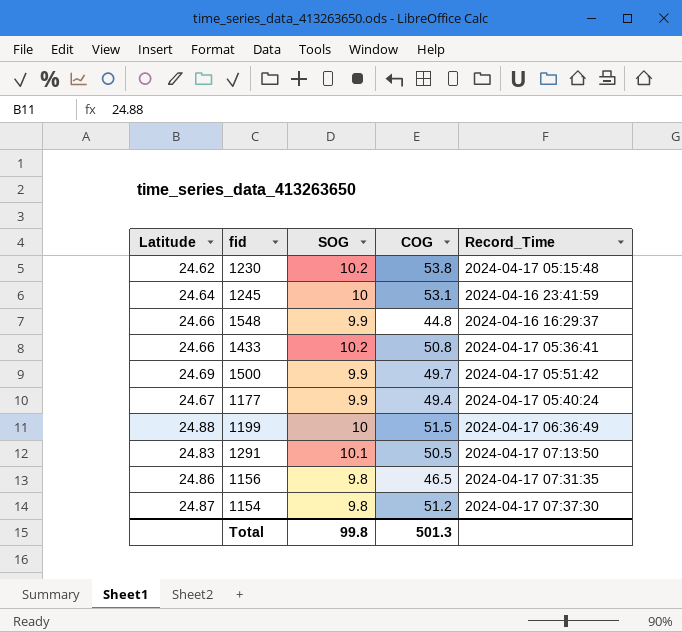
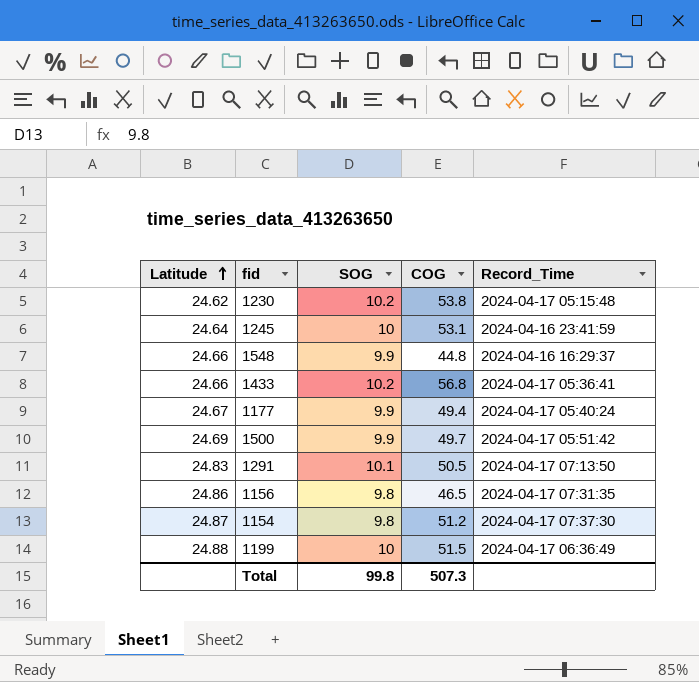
row order: none -> Latitude ascending
1433 | COG: 50.8 -> 56.8
Total | COG: 501.3 -> 507.3

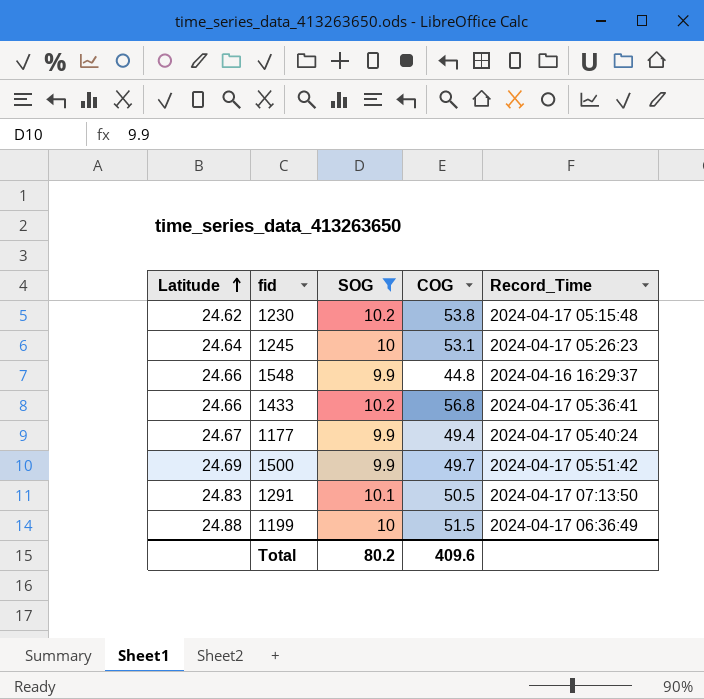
filter: none -> SOG != 9.8
1245 | Record_Time: 2024-04-16 23:41:59 -> 2024-04-17 05:26:23
Total | SOG: 99.8 -> 80.2
Total | COG: 507.3 -> 409.6

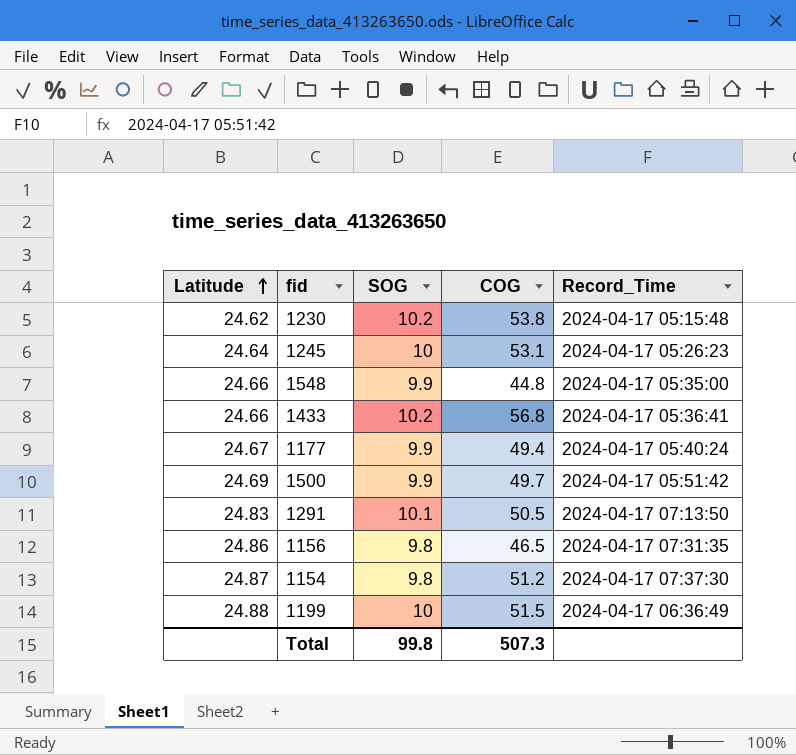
filter: SOG != 9.8 -> none
1548 | Record_Time: 2024-04-16 16:29:37 -> 2024-04-17 05:35:00
Total | SOG: 80.2 -> 99.8
Total | COG: 409.6 -> 507.3

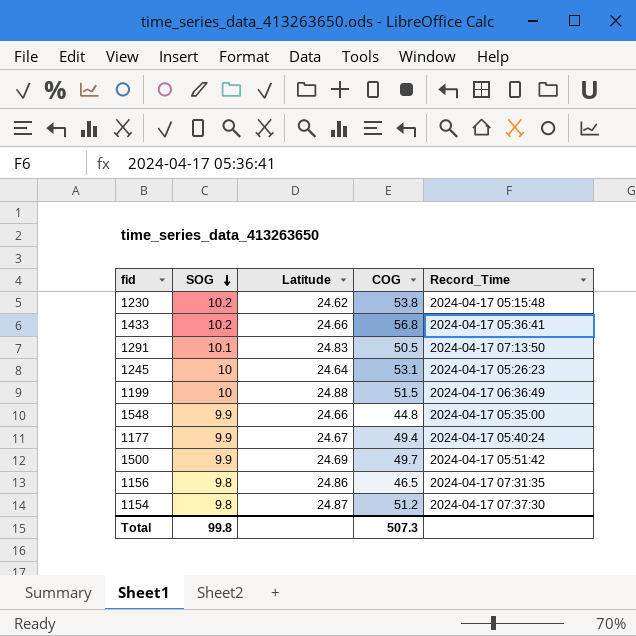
row order: Latitude ascending -> SOG descending
column Latitude | position: 1 -> 3

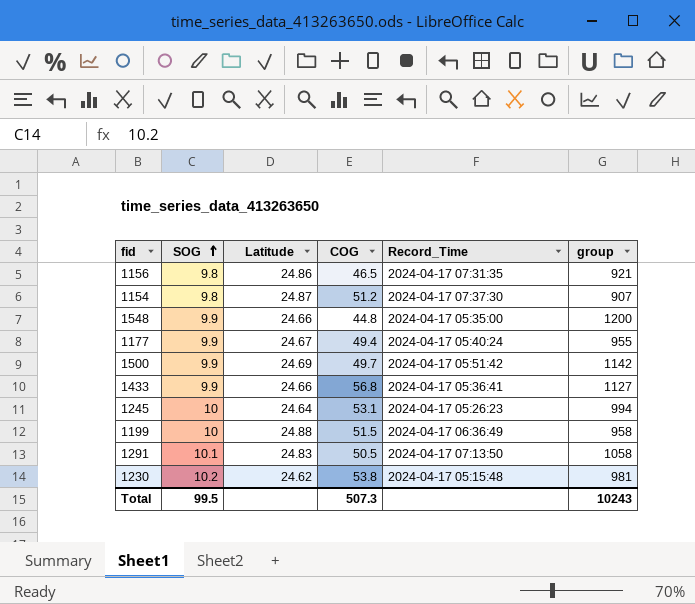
row order: SOG descending -> SOG ascending
column group | position: none -> 6
1433 | SOG: 10.2 -> 9.9
Total | SOG: 99.8 -> 99.5

